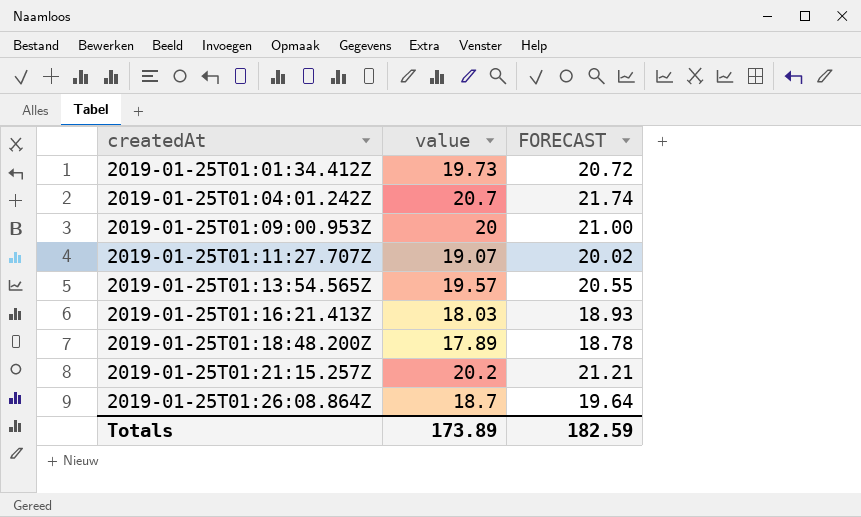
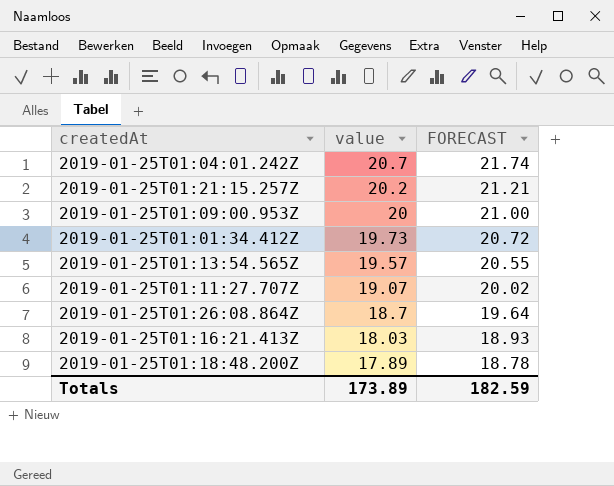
row order: createdAt ascending -> value descending

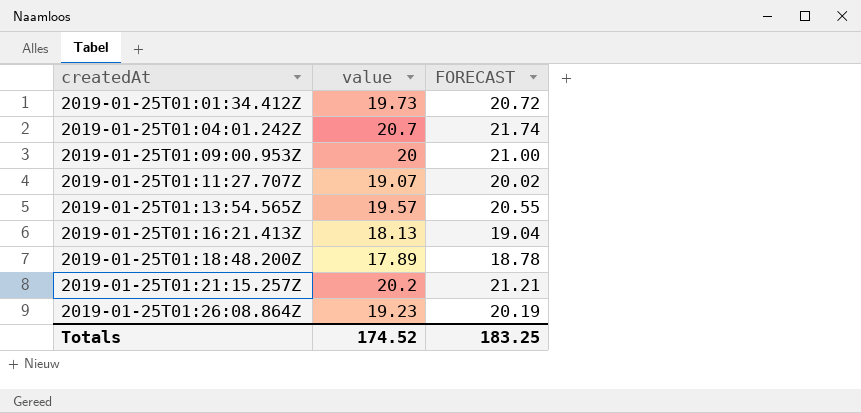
row order: value descending -> createdAt ascending
2019-01-25T01:16:21.413Z | value: 18.03 -> 18.13
2019-01-25T01:16:21.413Z | FORECAST: 18.93 -> 19.04
2019-01-25T01:26:08.864Z | value: 18.7 -> 19.23
2019-01-25T01:26:08.864Z | FORECAST: 19.64 -> 20.19
Totals | value: 173.89 -> 174.52
Totals | FORECAST: 182.59 -> 183.25

